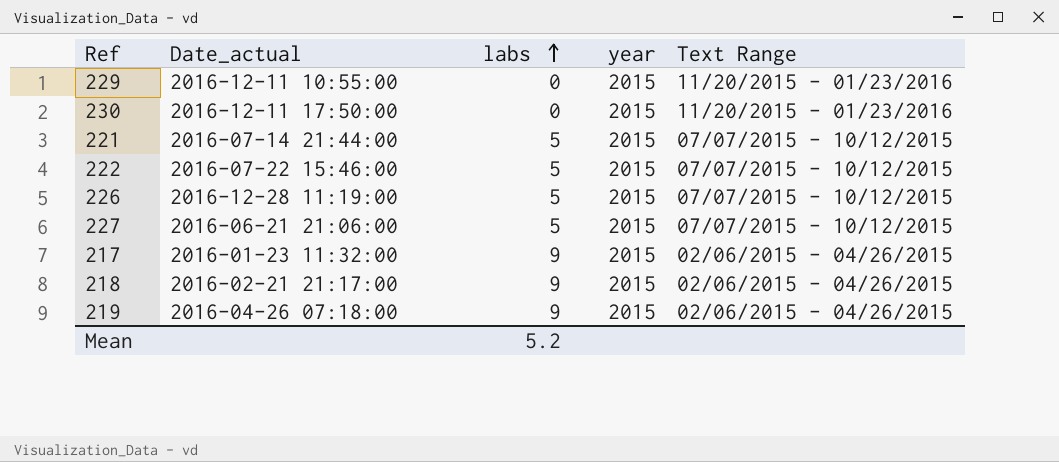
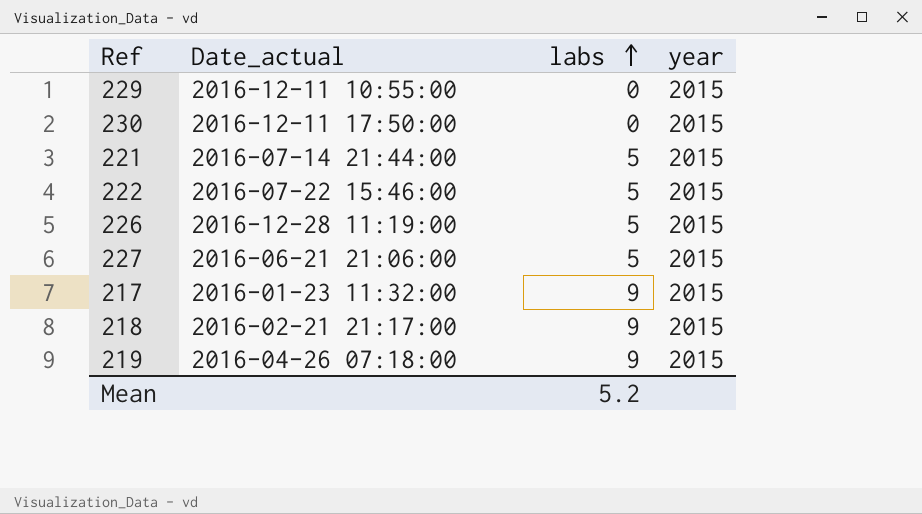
column Text Range | position: 5 -> none

